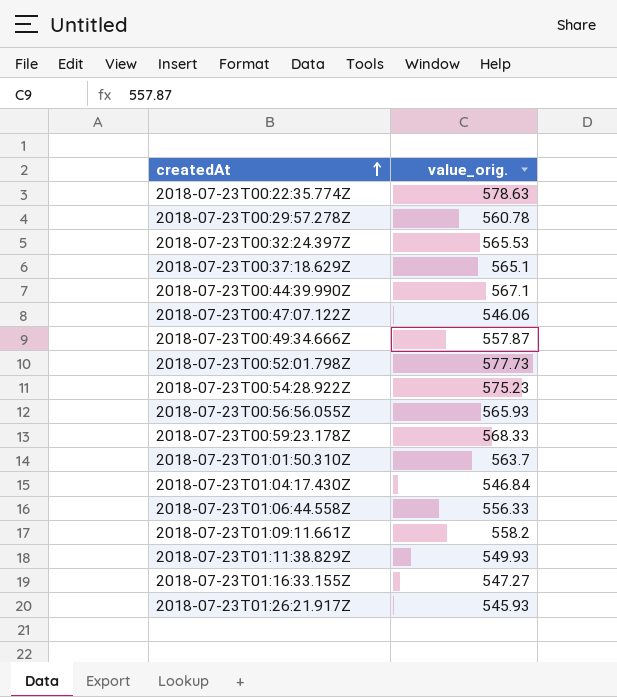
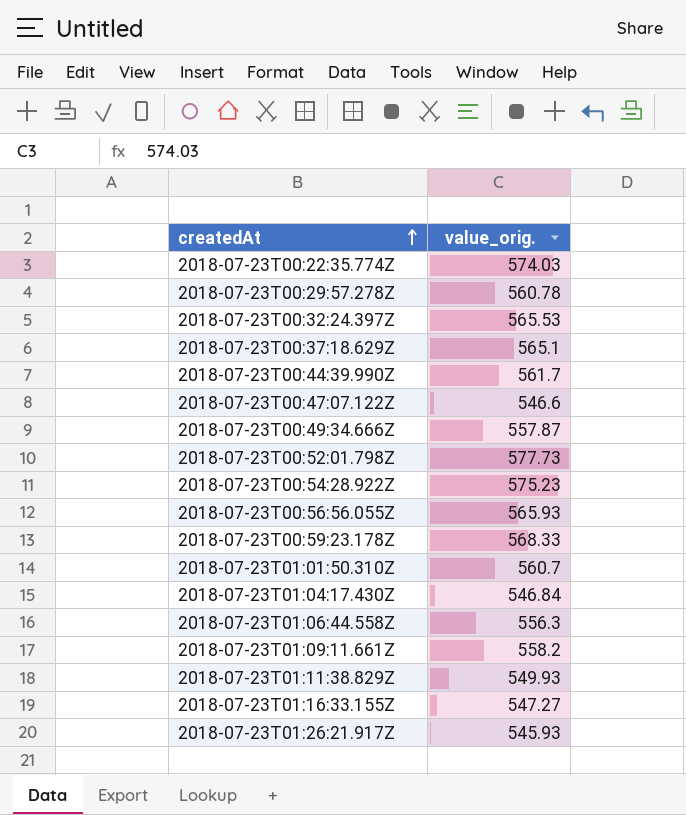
2018-07-23T00:22:35.774Z | value_orig.: 578.63 -> 574.03
2018-07-23T00:44:39.990Z | value_orig.: 567.1 -> 561.7
2018-07-23T00:47:07.122Z | value_orig.: 546.06 -> 546.6
2018-07-23T01:01:50.310Z | value_orig.: 563.7 -> 560.7
2018-07-23T01:06:44.558Z | value_orig.: 556.33 -> 556.3

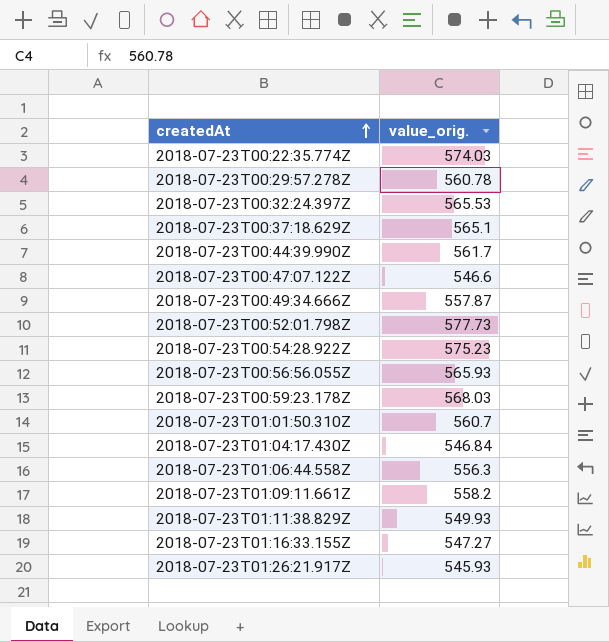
2018-07-23T00:59:23.178Z | value_orig.: 568.33 -> 568.03

